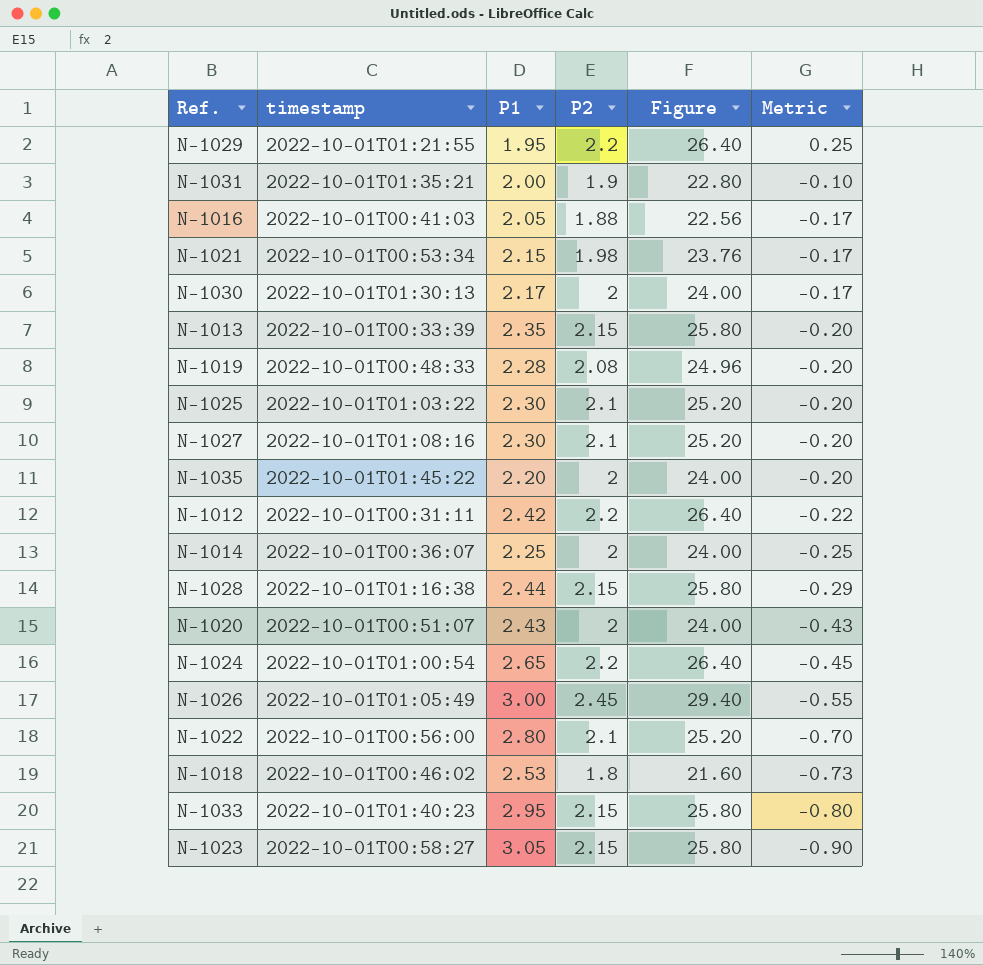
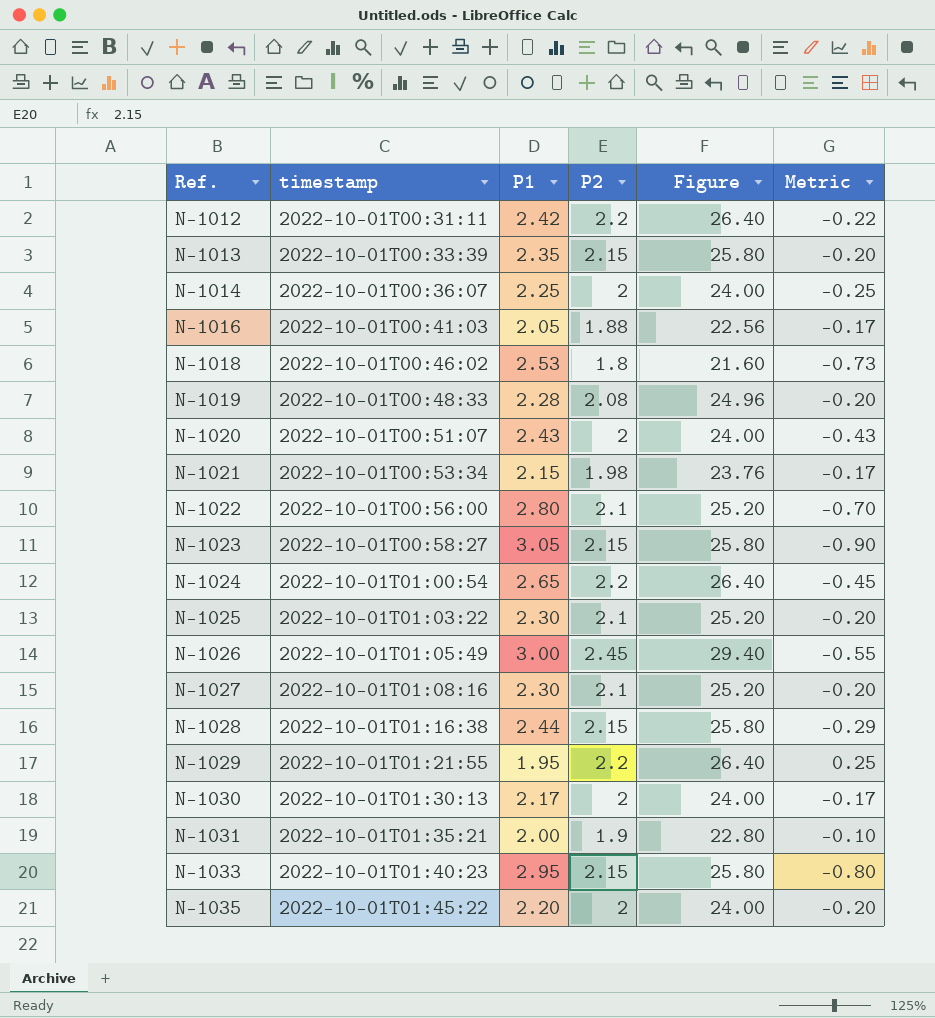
row order: Metric descending -> Ref. ascending

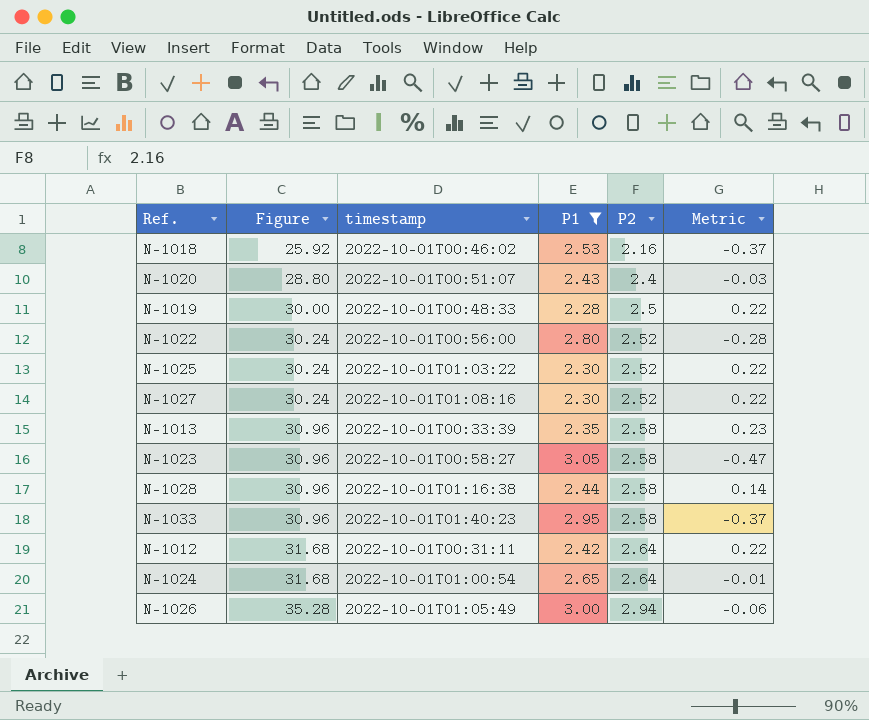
filter: none -> P1 >= 2.28
row order: Ref. ascending -> Figure ascending
column Figure | position: 5 -> 2
N-1018 | Figure: 21.60 -> 25.92
N-1018 | P2: 1.8 -> 2.16
N-1018 | Metric: -0.73 -> -0.37
N-1020 | Figure: 24.00 -> 28.80
N-1020 | P2: 2 -> 2.4
N-1020 | Metric: -0.43 -> -0.03
N-1019 | Figure: 24.96 -> 30.00
N-1019 | P2: 2.08 -> 2.5
N-1019 | Metric: -0.20 -> 0.22
N-1022 | Figure: 25.20 -> 30.24
N-1022 | P2: 2.1 -> 2.52
N-1022 | Metric: -0.70 -> -0.28
N-1025 | Figure: 25.20 -> 30.24
N-1025 | P2: 2.1 -> 2.52
N-1025 | Metric: -0.20 -> 0.22
N-1027 | Figure: 25.20 -> 30.24
N-1027 | P2: 2.1 -> 2.52
N-1027 | Metric: -0.20 -> 0.22
N-1013 | Figure: 25.80 -> 30.96
N-1013 | P2: 2.15 -> 2.58
N-1013 | Metric: -0.20 -> 0.23
N-1023 | Figure: 25.80 -> 30.96
N-1023 | P2: 2.15 -> 2.58
N-1023 | Metric: -0.90 -> -0.47
N-1028 | Figure: 25.80 -> 30.96
N-1028 | P2: 2.15 -> 2.58
N-1028 | Metric: -0.29 -> 0.14
N-1033 | Figure: 25.80 -> 30.96
N-1033 | P2: 2.15 -> 2.58
N-1033 | Metric: -0.80 -> -0.37
N-1012 | Figure: 26.40 -> 31.68
N-1012 | P2: 2.2 -> 2.64
N-1012 | Metric: -0.22 -> 0.22
N-1024 | Figure: 26.40 -> 31.68
N-1024 | P2: 2.2 -> 2.64
N-1024 | Metric: -0.45 -> -0.01
N-1026 | Figure: 29.40 -> 35.28
N-1026 | P2: 2.45 -> 2.94
N-1026 | Metric: -0.55 -> -0.06

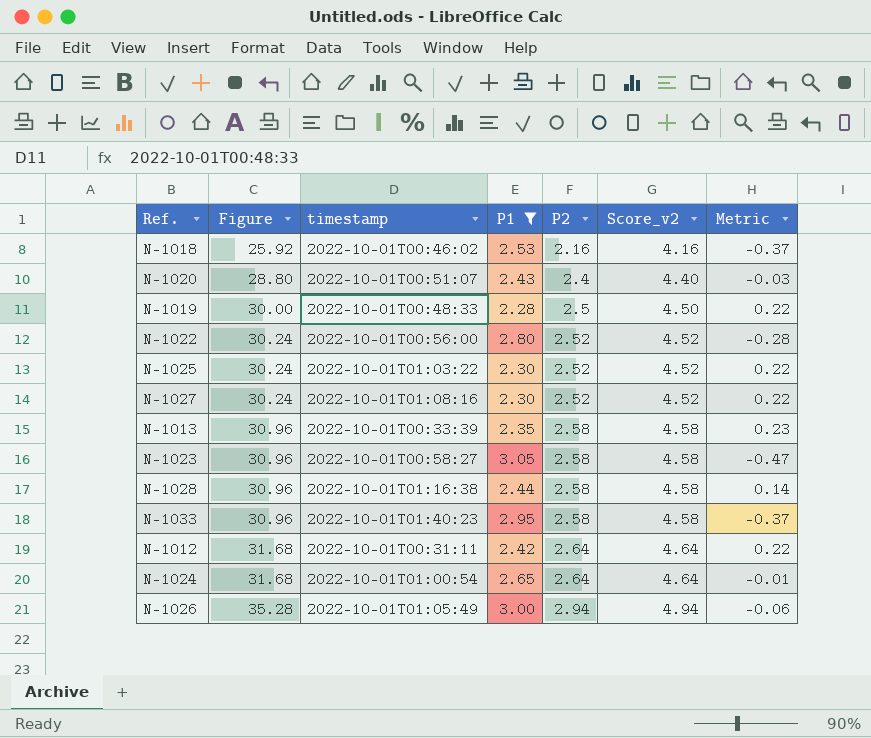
column Score_v2 | formula: none -> [P2] + 2

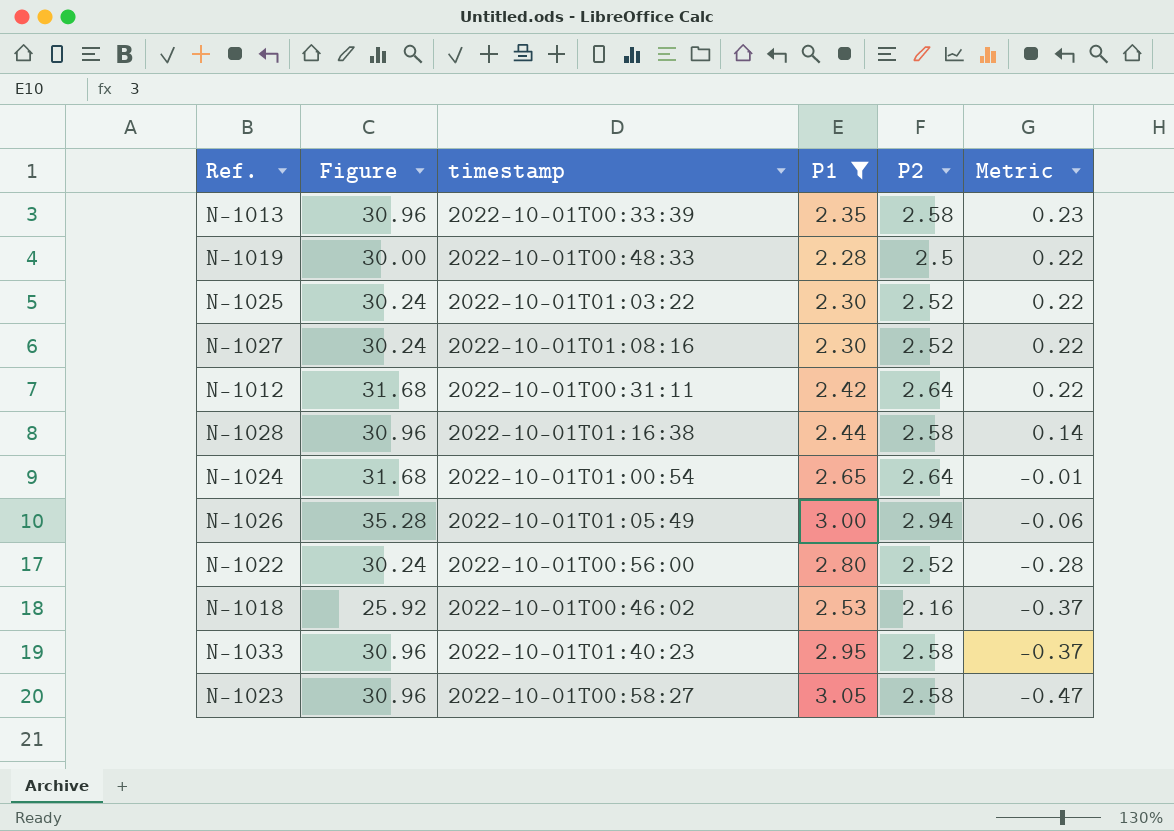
row order: Figure ascending -> Metric descending
column Score_v2 | formula: [P2] + 2 -> none
row N-1020: 28.80 | 2022-10-01T00:51:07 | 2.43 | 2.4 | 4.40 | -0.03 -> none

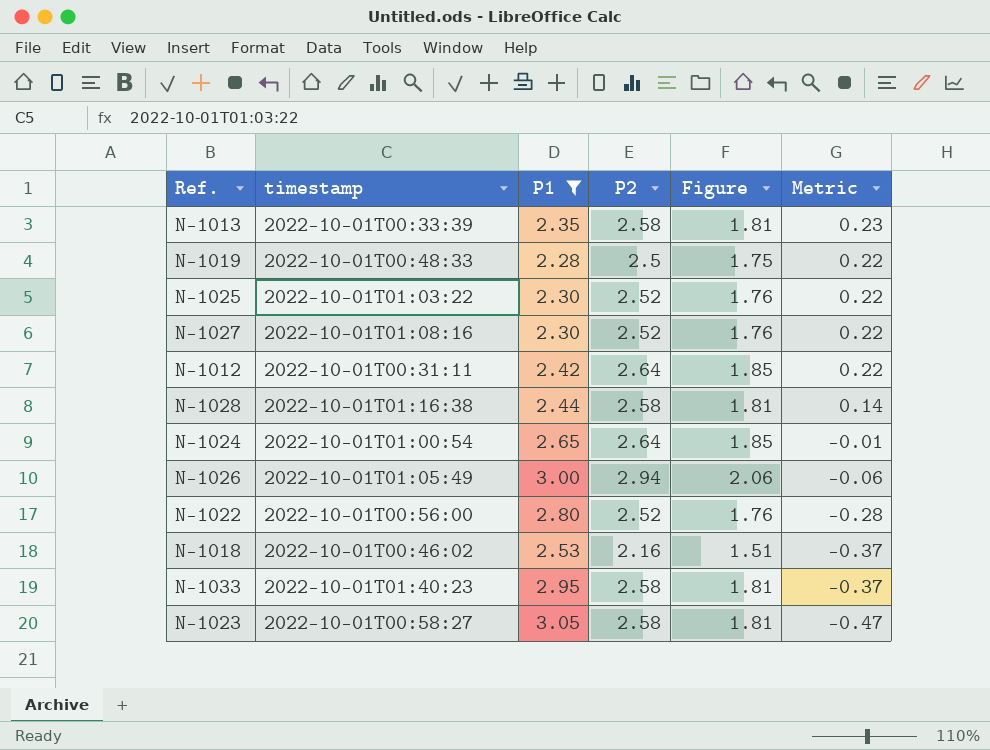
column Figure | formula: [P2] * 12 -> [P2] * 0.7
column Figure | position: 2 -> 5

